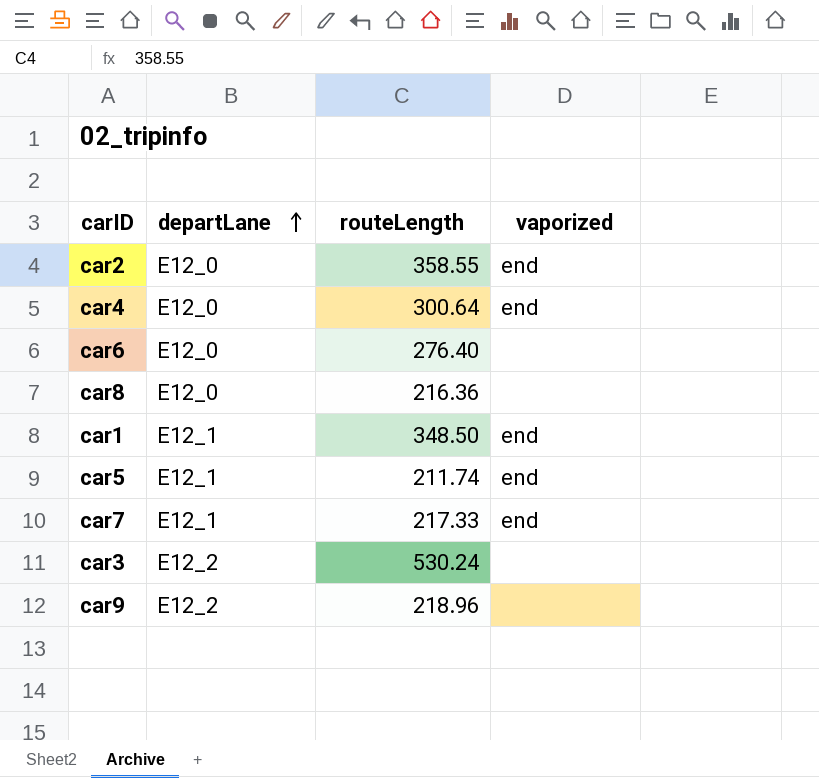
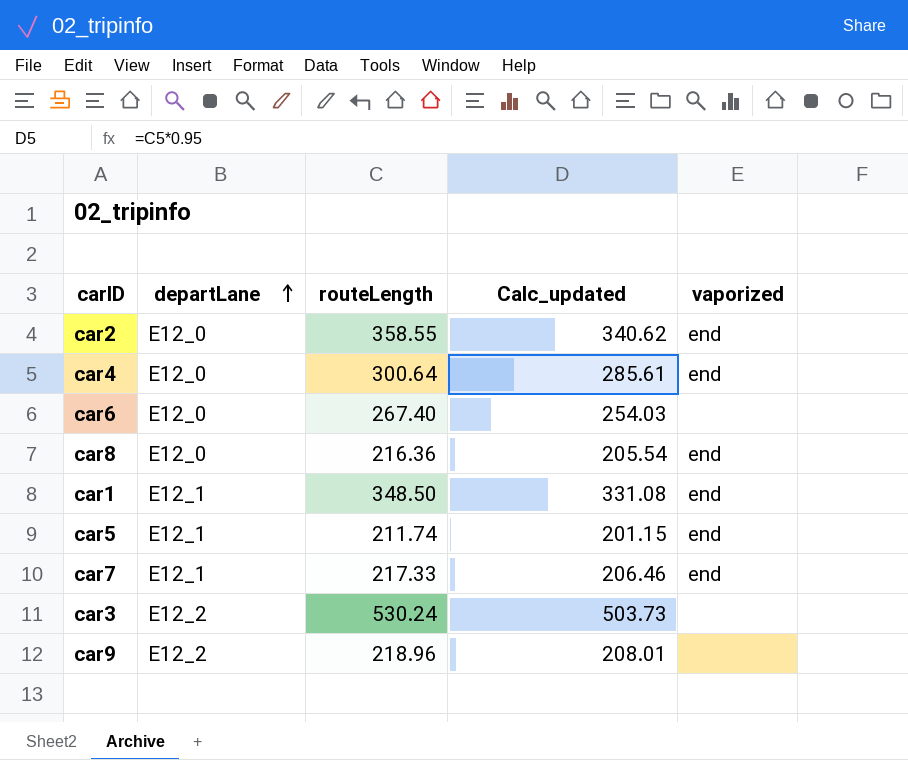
column Calc_updated | formula: none -> [routeLength] * 0.95
car6 | routeLength: 276.40 -> 267.40
car8 | vaporized: none -> end

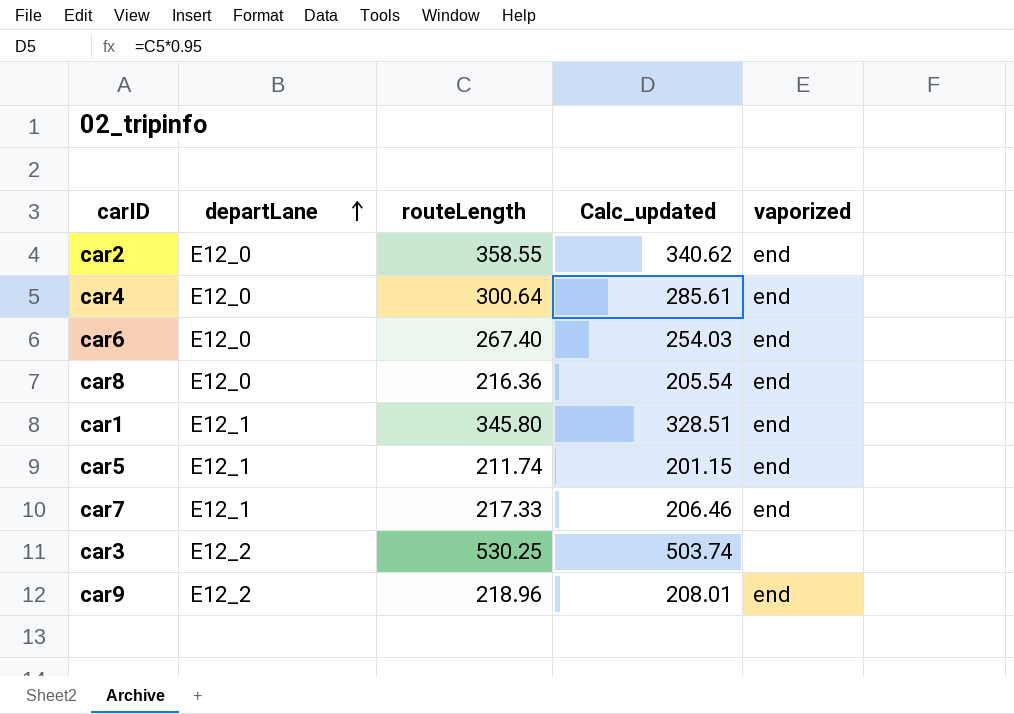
car6 | vaporized: none -> end
car1 | routeLength: 348.50 -> 345.80
car1 | Calc_updated: 331.08 -> 328.51
car3 | routeLength: 530.24 -> 530.25
car3 | Calc_updated: 503.73 -> 503.74
car9 | vaporized: none -> end

